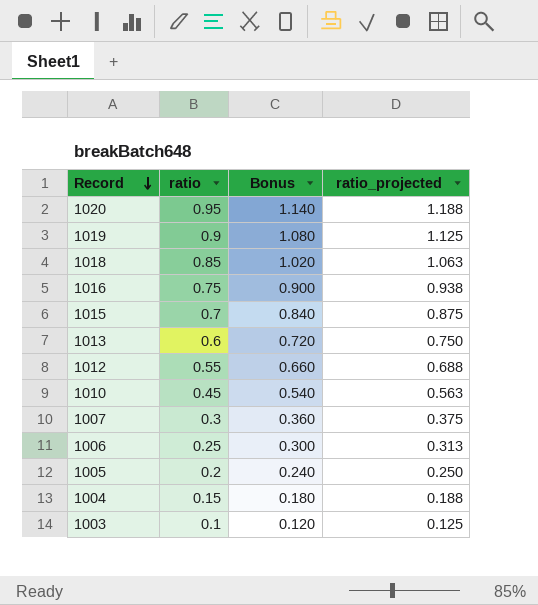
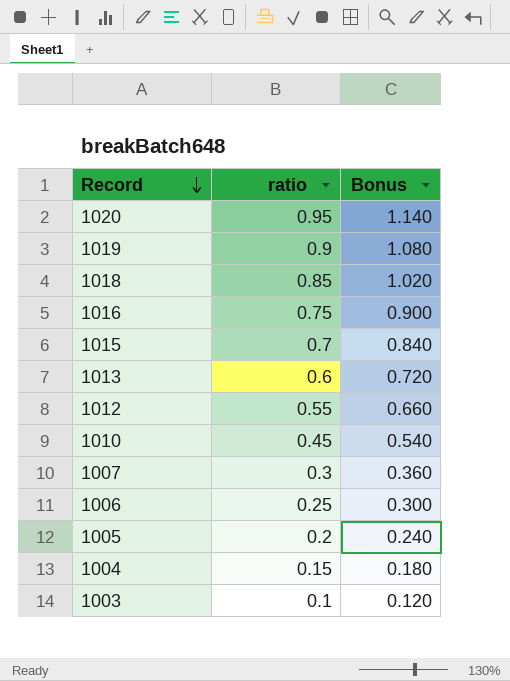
column ratio_projected | formula: [ratio] * 1.25 -> none

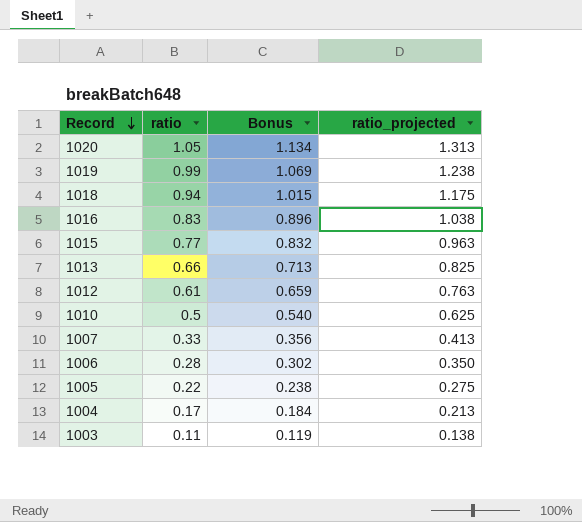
column Bonus | formula: [ratio] * 1.2 -> [ratio] * 1.08
column ratio_projected | formula: none -> [ratio] * 1.25
1020 | ratio: 0.95 -> 1.05
1019 | ratio: 0.9 -> 0.99
1018 | ratio: 0.85 -> 0.94
1016 | ratio: 0.75 -> 0.83
1015 | ratio: 0.7 -> 0.77
1013 | ratio: 0.6 -> 0.66
1012 | ratio: 0.55 -> 0.61
1010 | ratio: 0.45 -> 0.5
1007 | ratio: 0.3 -> 0.33
1006 | ratio: 0.25 -> 0.28
1005 | ratio: 0.2 -> 0.22
1004 | ratio: 0.15 -> 0.17
1003 | ratio: 0.1 -> 0.11

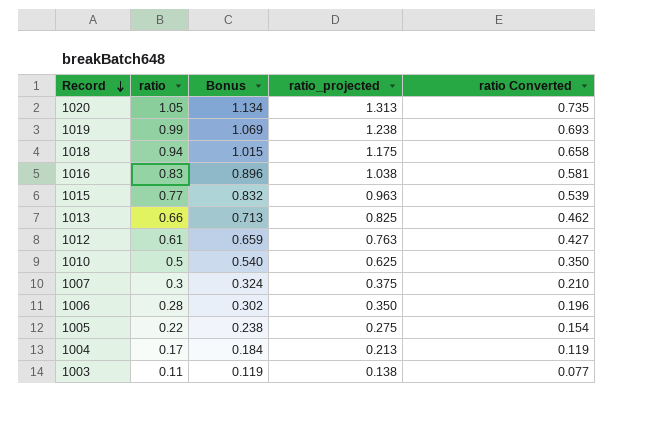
column ratio Converted | formula: none -> [ratio] * 0.7
1007 | ratio: 0.33 -> 0.3
1007 | Bonus: 0.356 -> 0.324
1007 | ratio_projected: 0.413 -> 0.375

